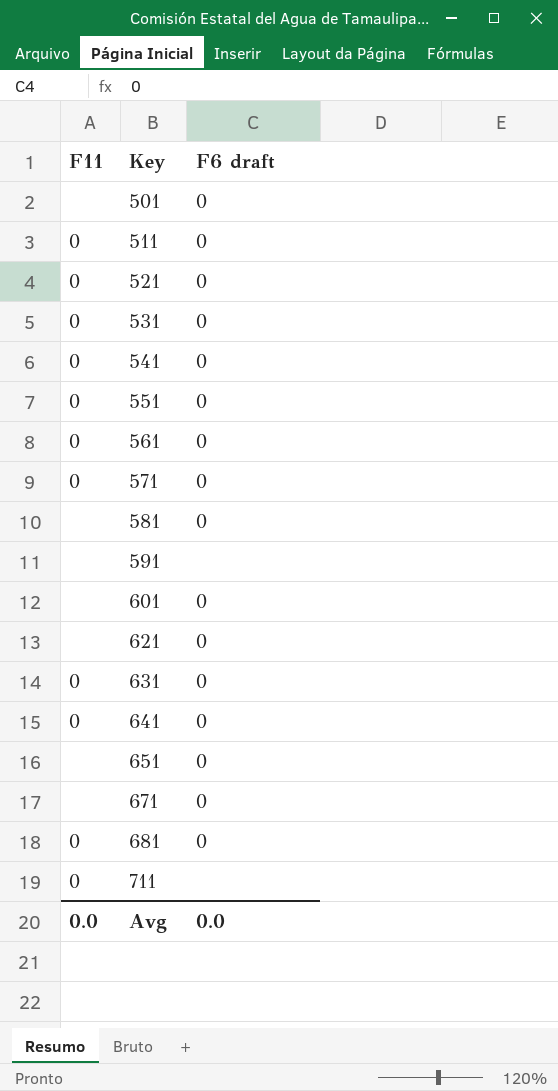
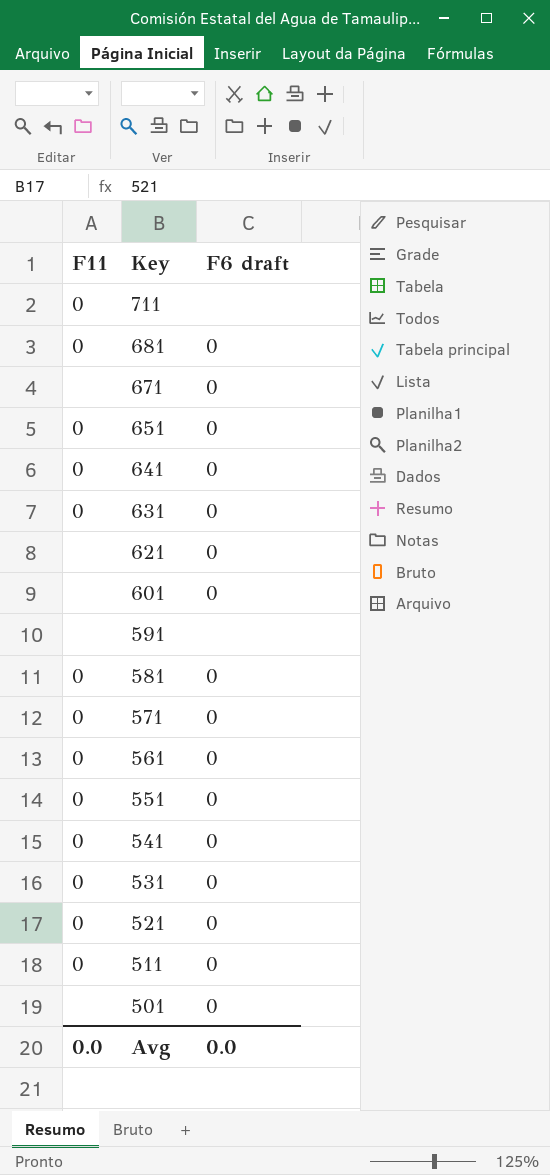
row order: Key ascending -> Key descending
651 | F11: none -> 0
581 | F11: none -> 0

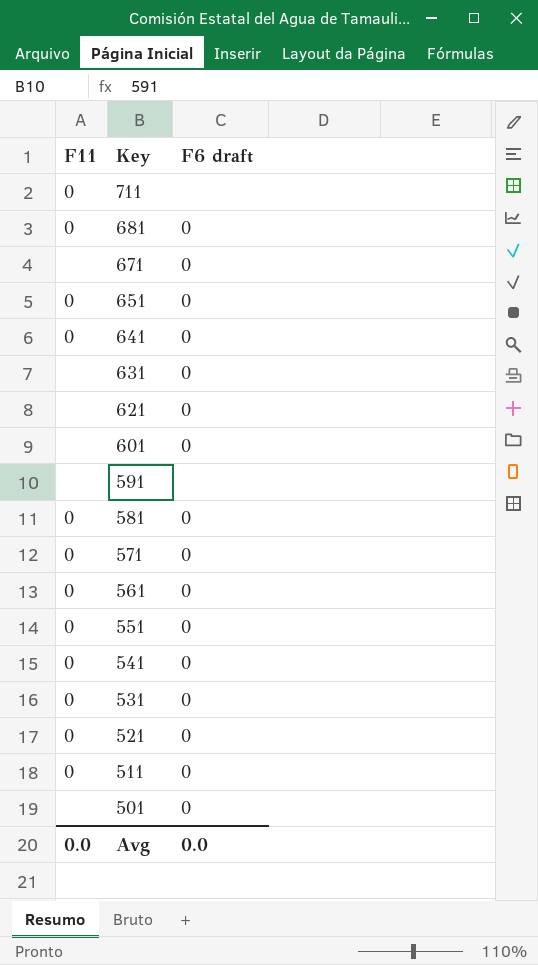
631 | F11: 0 -> none

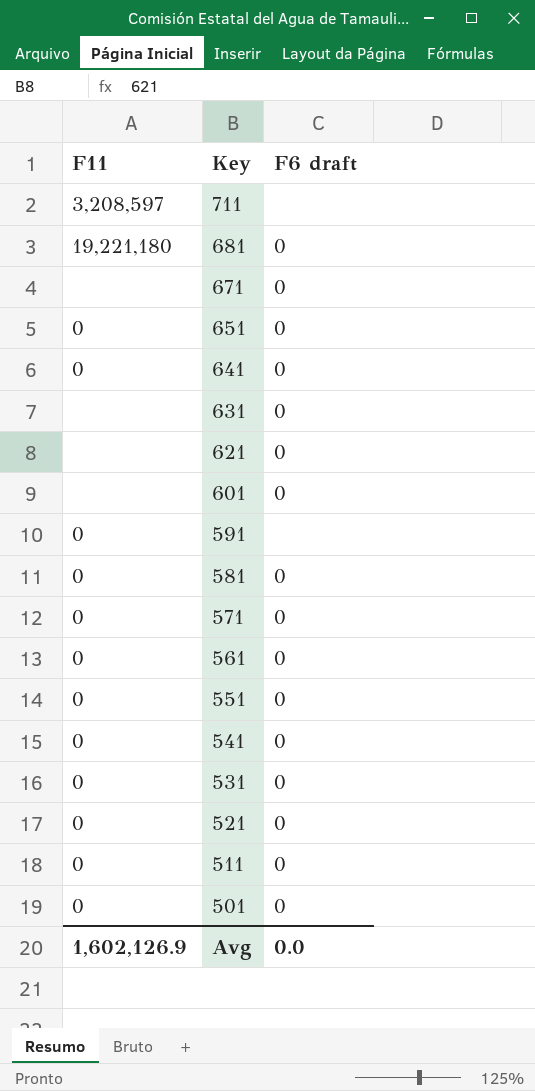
711 | F11: 0 -> 3,208,597
681 | F11: 0 -> 19,221,180
591 | F11: none -> 0
501 | F11: none -> 0
Avg | F11: 0.0 -> 1,602,126.9

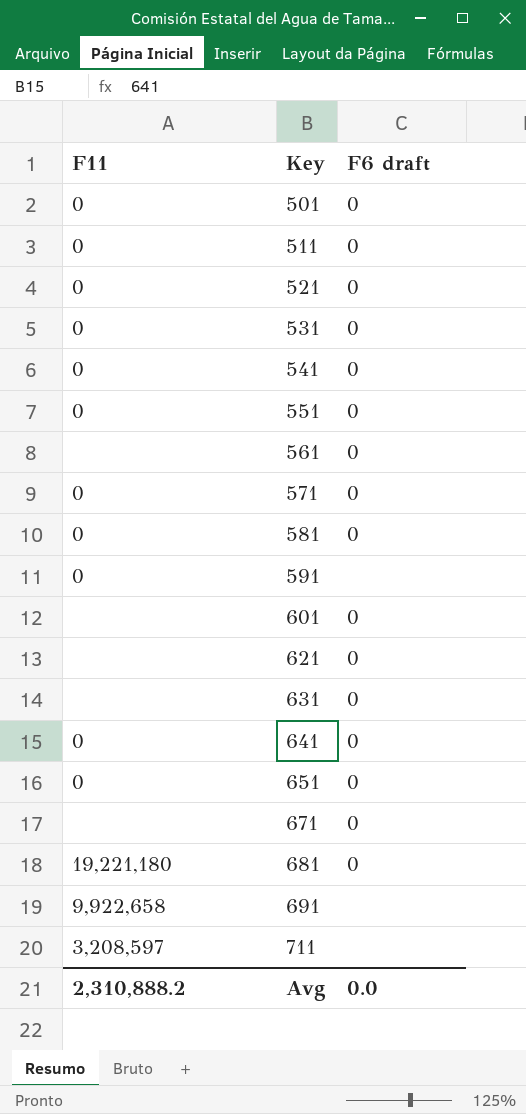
row order: Key descending -> Key ascending
561 | F11: 0 -> none
row 691: none -> 9,922,658 | none
Avg | F11: 1,602,126.9 -> 2,310,888.2

